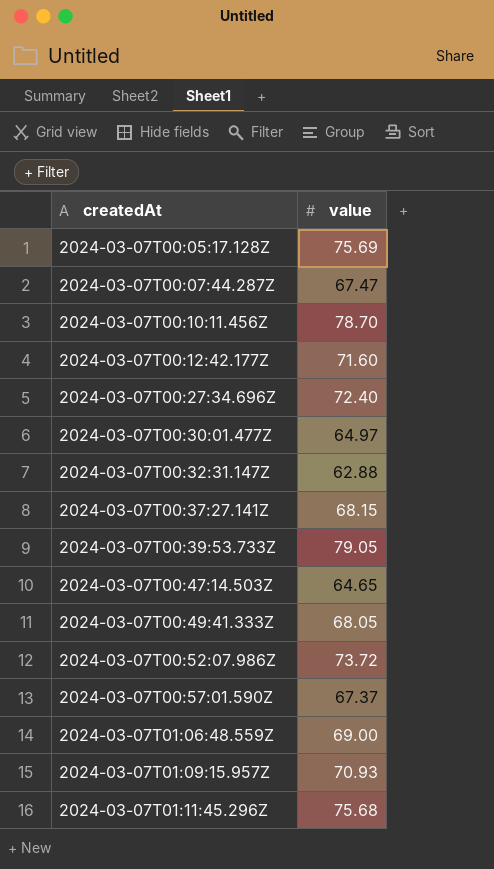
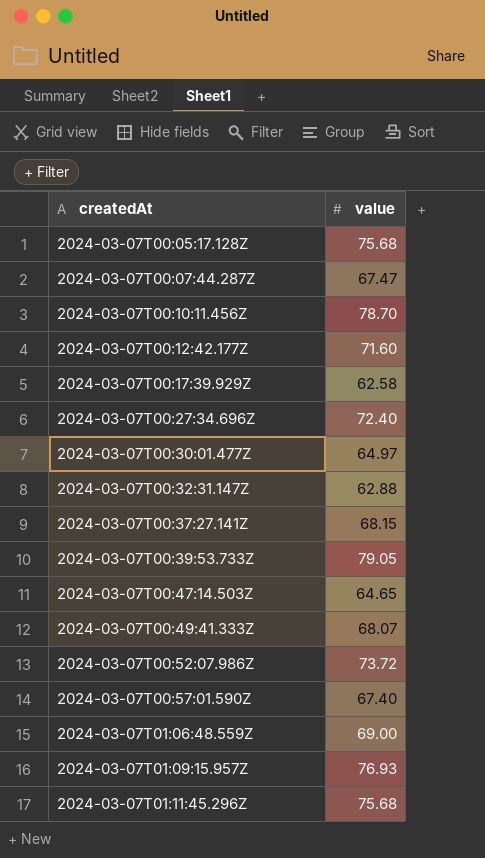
2024-03-07T00:05:17.128Z | value: 75.69 -> 75.68
row 2024-03-07T00:17:39.929Z: none -> 62.58
2024-03-07T00:49:41.333Z | value: 68.05 -> 68.07
2024-03-07T00:57:01.590Z | value: 67.37 -> 67.40
2024-03-07T01:09:15.957Z | value: 70.93 -> 76.93

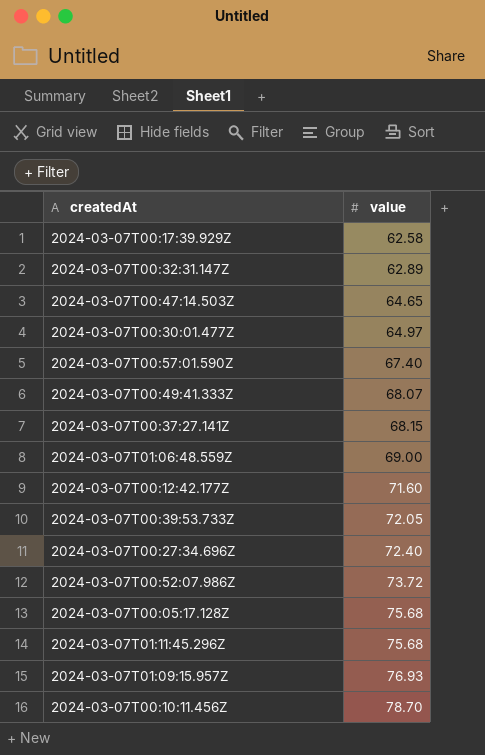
row order: createdAt ascending -> value ascending
row 2024-03-07T00:07:44.287Z: 67.47 -> none
2024-03-07T00:32:31.147Z | value: 62.88 -> 62.89
2024-03-07T00:39:53.733Z | value: 79.05 -> 72.05

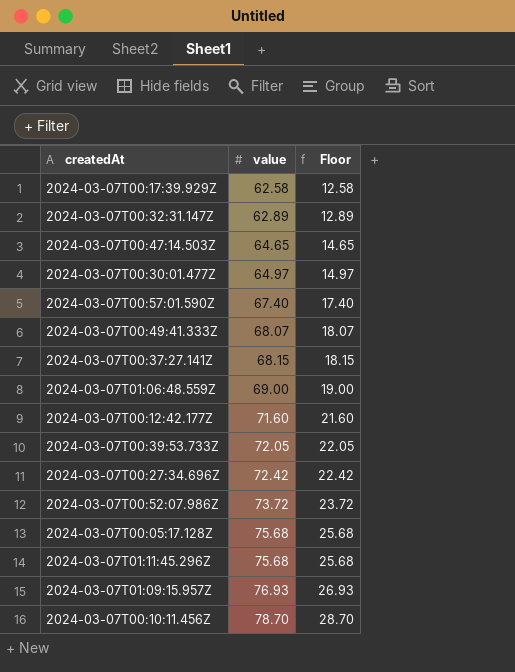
column Floor | formula: none -> [value] - 50
2024-03-07T00:27:34.696Z | value: 72.40 -> 72.42

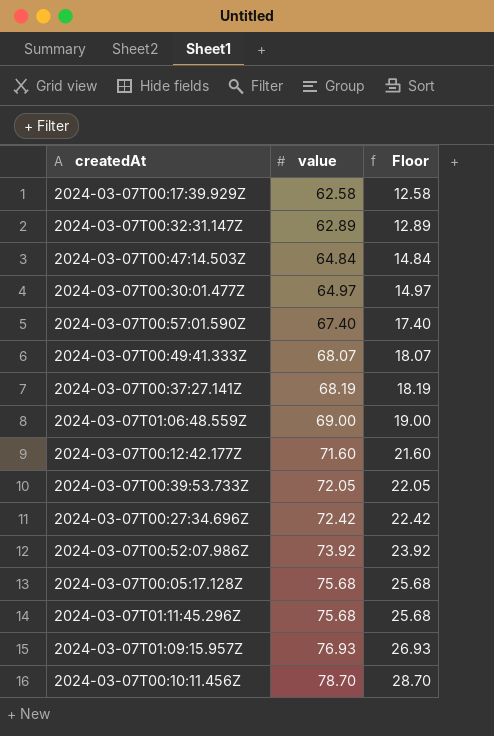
2024-03-07T00:47:14.503Z | value: 64.65 -> 64.84
2024-03-07T00:47:14.503Z | Floor: 14.65 -> 14.84
2024-03-07T00:37:27.141Z | value: 68.15 -> 68.19
2024-03-07T00:37:27.141Z | Floor: 18.15 -> 18.19
2024-03-07T00:52:07.986Z | value: 73.72 -> 73.92
2024-03-07T00:52:07.986Z | Floor: 23.72 -> 23.92

